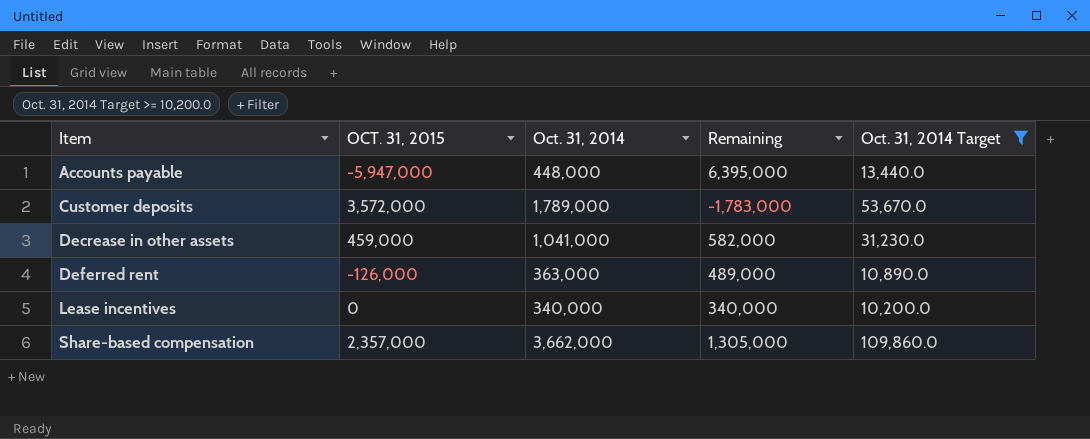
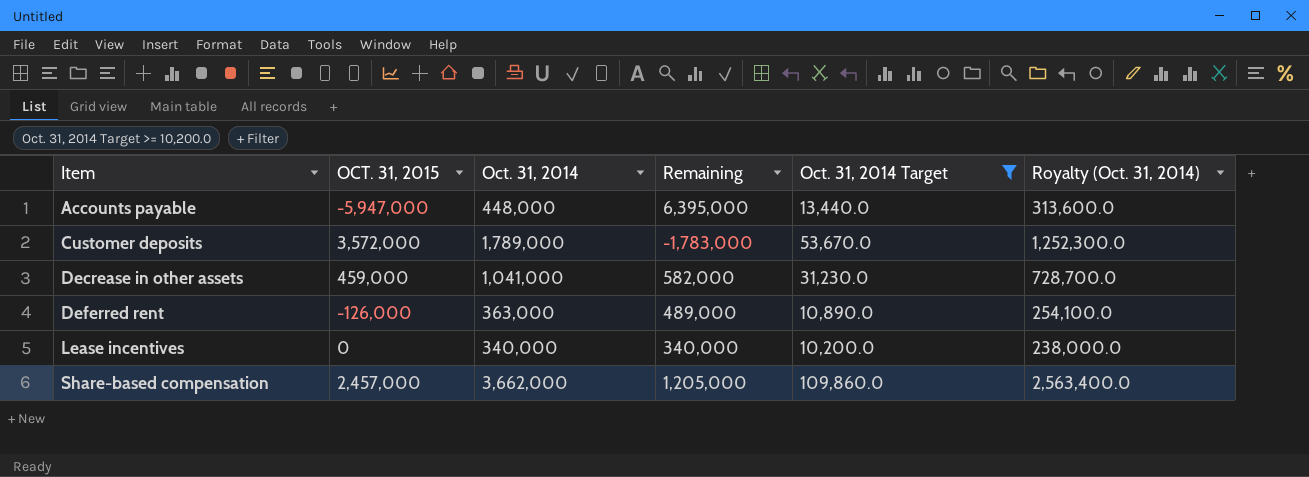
column Royalty (Oct. 31, 2014) | formula: none -> [Oct. 31, 2014] * 0.7
Share-based compensation | OCT. 31, 2015: 2,357,000 -> 2,457,000
Share-based compensation | Remaining: 1,305,000 -> 1,205,000

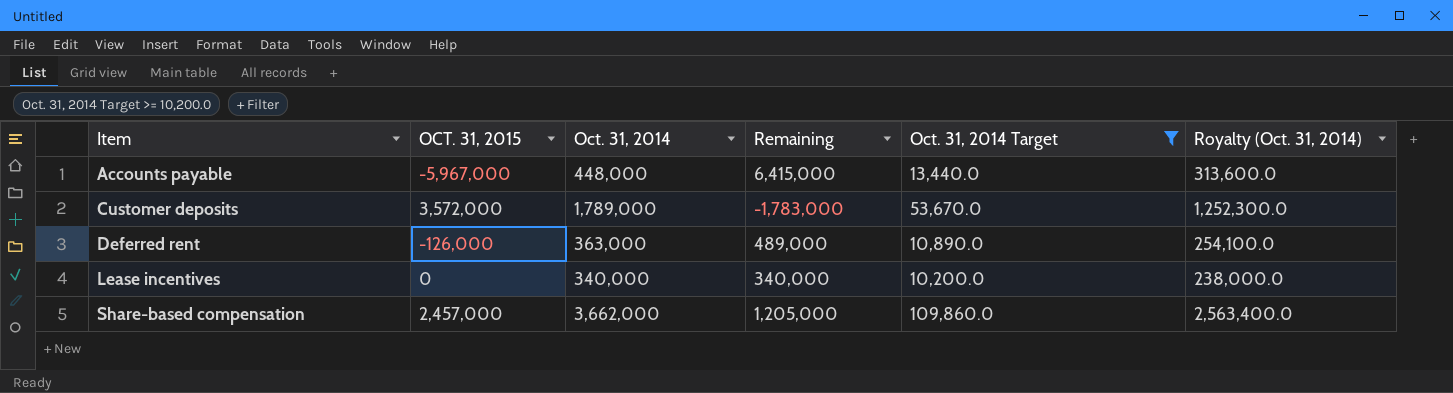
row Decrease in other assets: 459,000 | 1,041,000 | 582,000 | 31,230.0 | 728,700.0 -> none
Accounts payable | OCT. 31, 2015: -5,947,000 -> -5,967,000
Accounts payable | Remaining: 6,395,000 -> 6,415,000

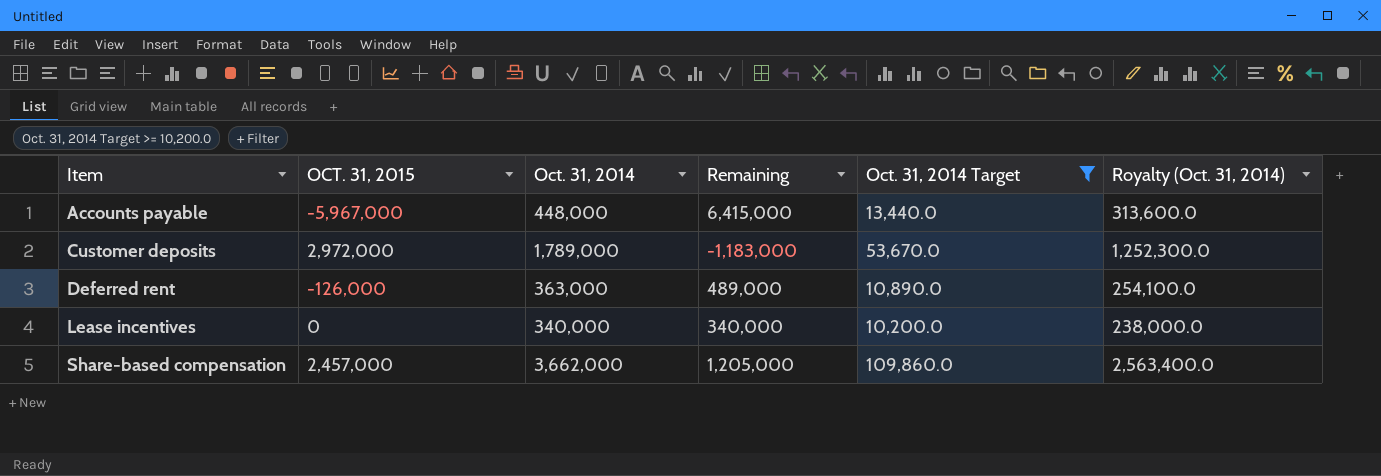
Customer deposits | OCT. 31, 2015: 3,572,000 -> 2,972,000
Customer deposits | Remaining: -1,783,000 -> -1,183,000

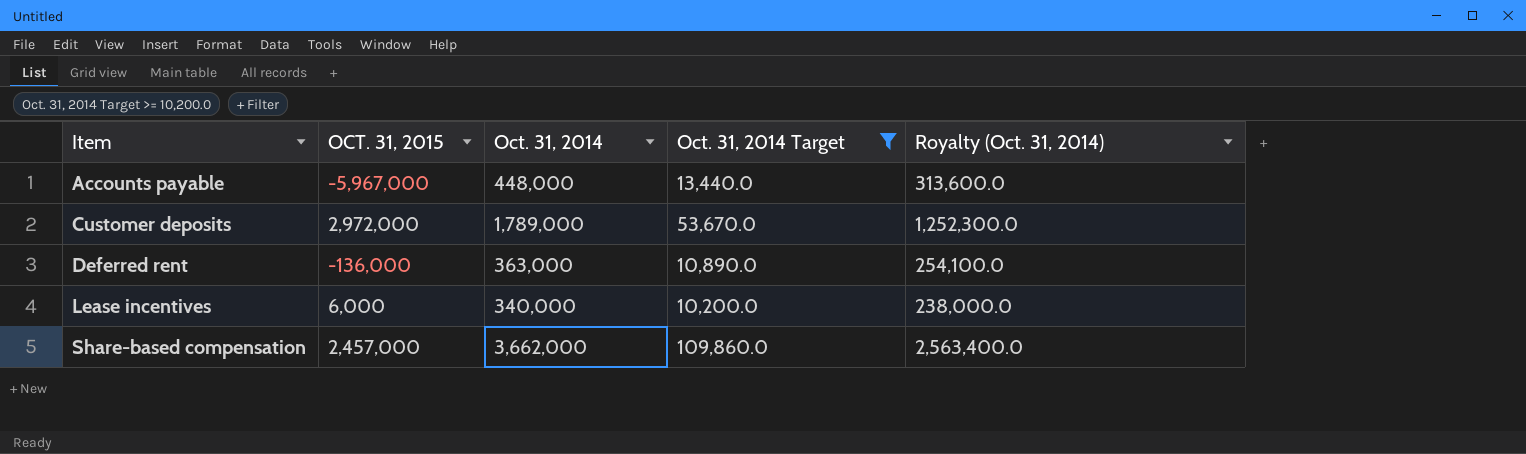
column Remaining | formula: [Oct. 31, 2014] - [OCT. 31, 2015] -> none
Deferred rent | OCT. 31, 2015: -126,000 -> -136,000
Lease incentives | OCT. 31, 2015: 0 -> 6,000

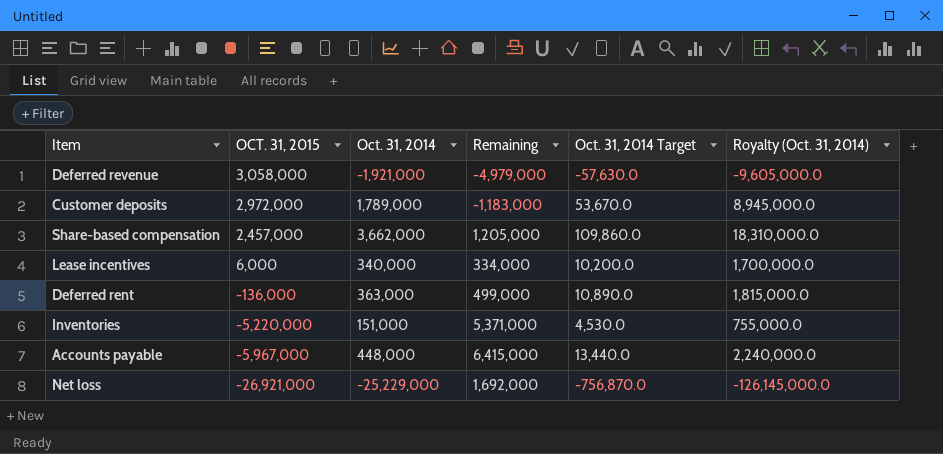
filter: Oct. 31, 2014 Target >= 10,200.0 -> none
row order: Item ascending -> OCT. 31, 2015 descending
column Remaining | formula: none -> [Oct. 31, 2014] - [OCT. 31, 2015]
column Royalty (Oct. 31, 2014) | formula: [Oct. 31, 2014] * 0.7 -> [Oct. 31, 2014] * 5

